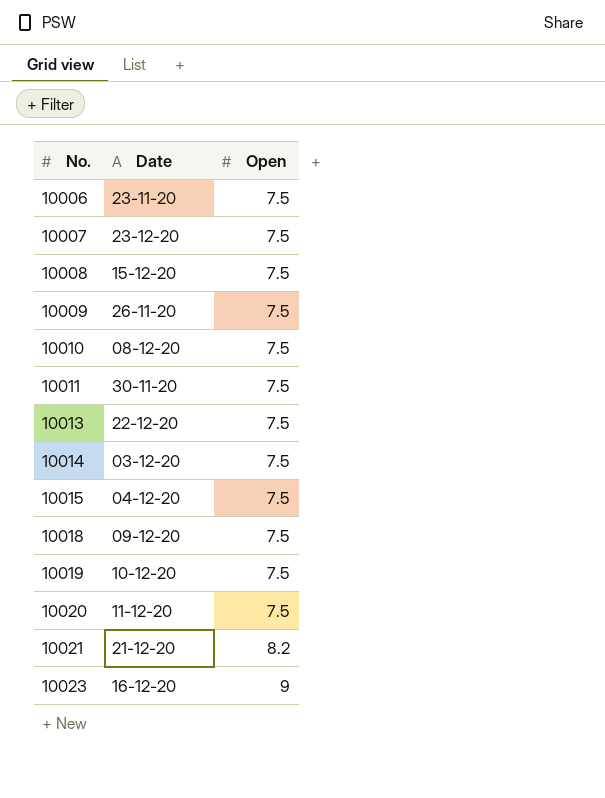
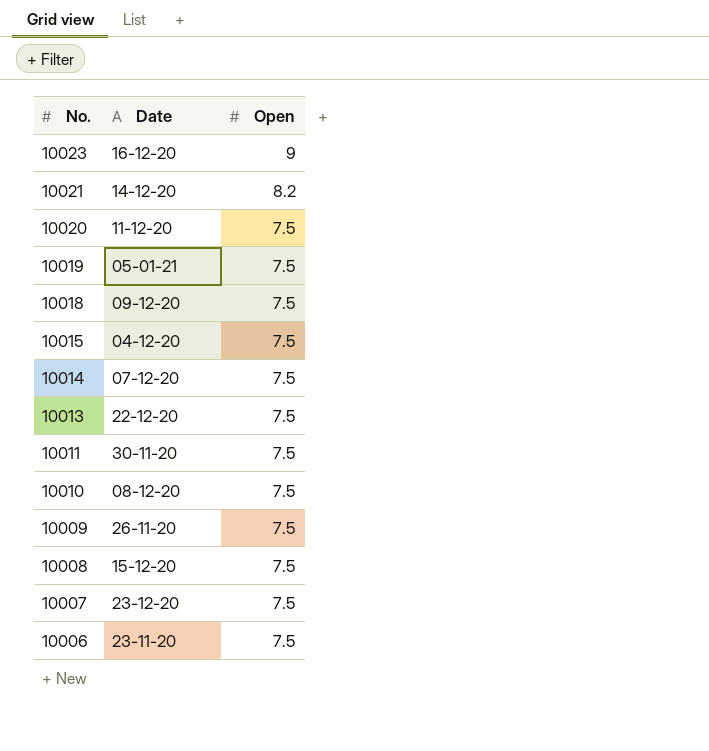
row order: No. ascending -> No. descending
10021 | Date: 21-12-20 -> 14-12-20
10019 | Date: 10-12-20 -> 05-01-21
10014 | Date: 03-12-20 -> 07-12-20

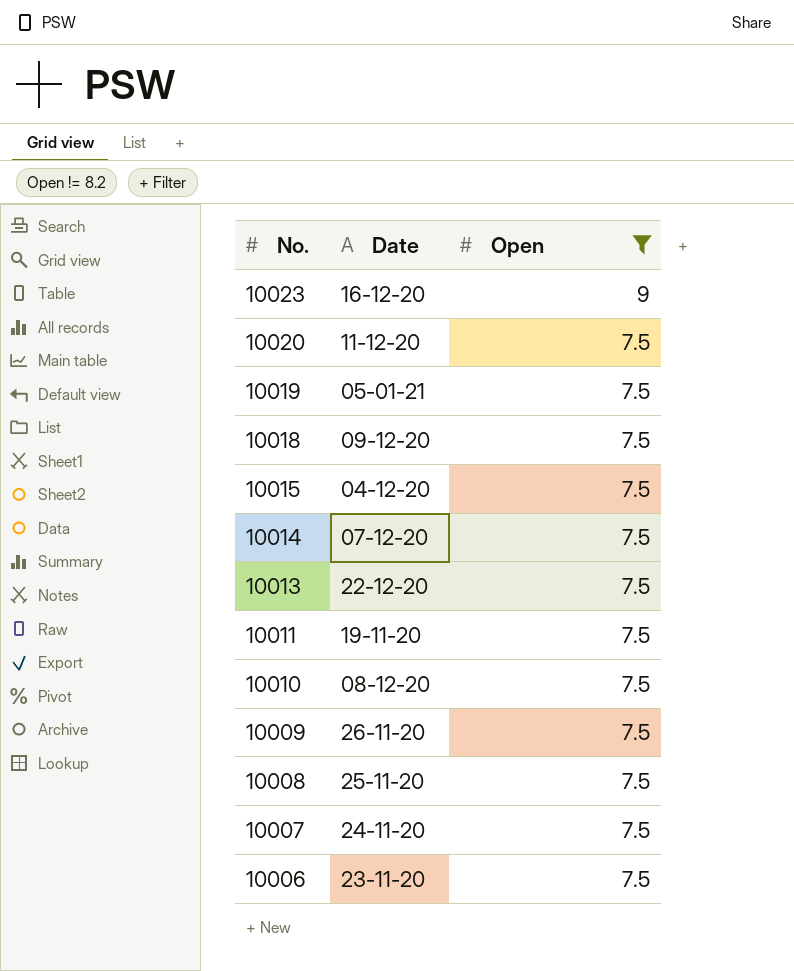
filter: none -> Open != 8.2
10011 | Date: 30-11-20 -> 19-11-20
10008 | Date: 15-12-20 -> 25-11-20
10007 | Date: 23-12-20 -> 24-11-20

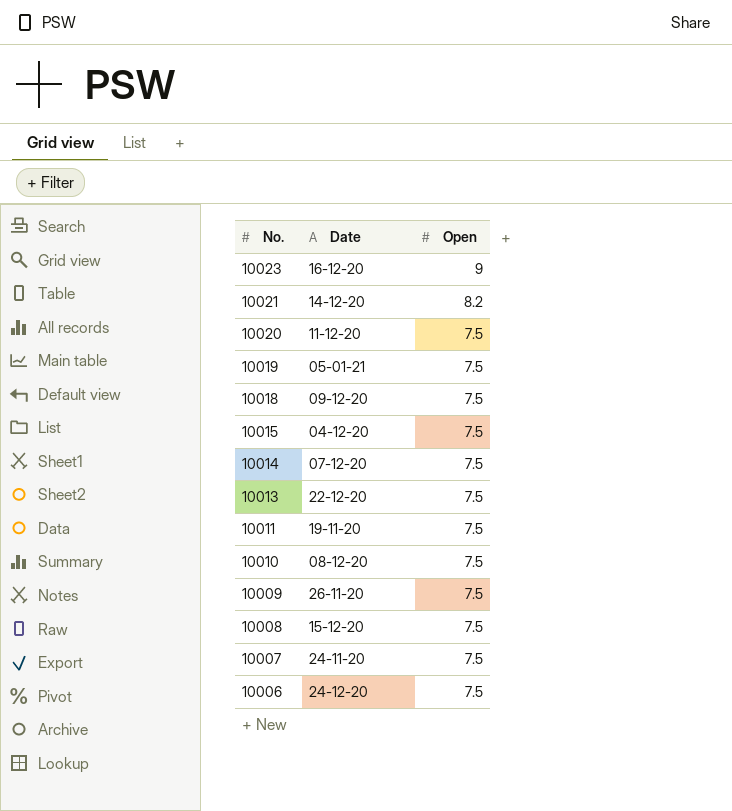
filter: Open != 8.2 -> none
10008 | Date: 25-11-20 -> 15-12-20
10006 | Date: 23-11-20 -> 24-12-20

